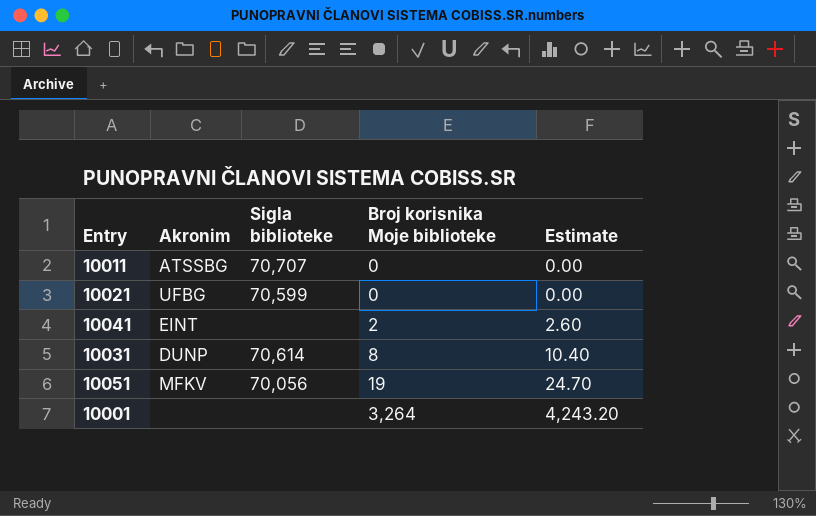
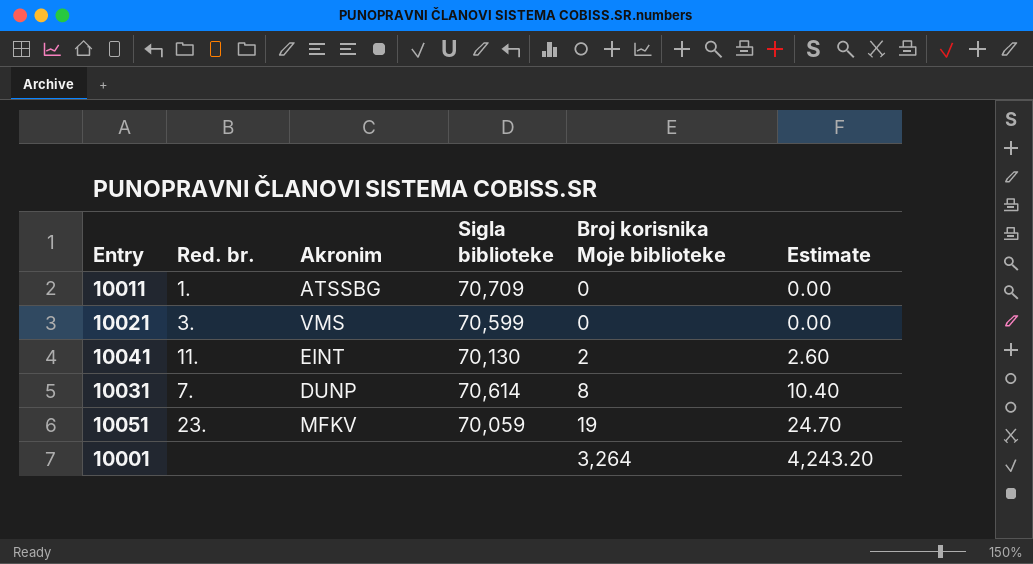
column Red. br. | position: none -> 2
10011 | Sigla biblioteke: 70,707 -> 70,709
10021 | Akronim: UFBG -> VMS
10041 | Sigla biblioteke: none -> 70,130
10051 | Sigla biblioteke: 70,056 -> 70,059

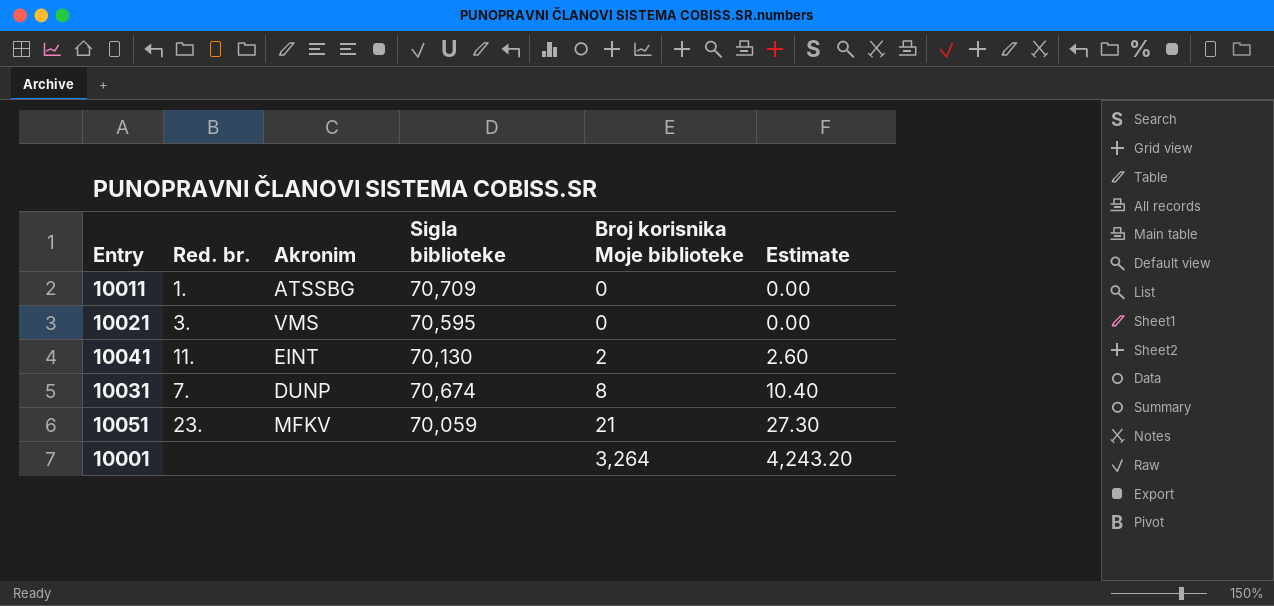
10021 | Sigla biblioteke: 70,599 -> 70,595
10031 | Sigla biblioteke: 70,614 -> 70,674
10051 | Broj korisnika Moje biblioteke: 19 -> 21
10051 | Estimate: 24.70 -> 27.30

